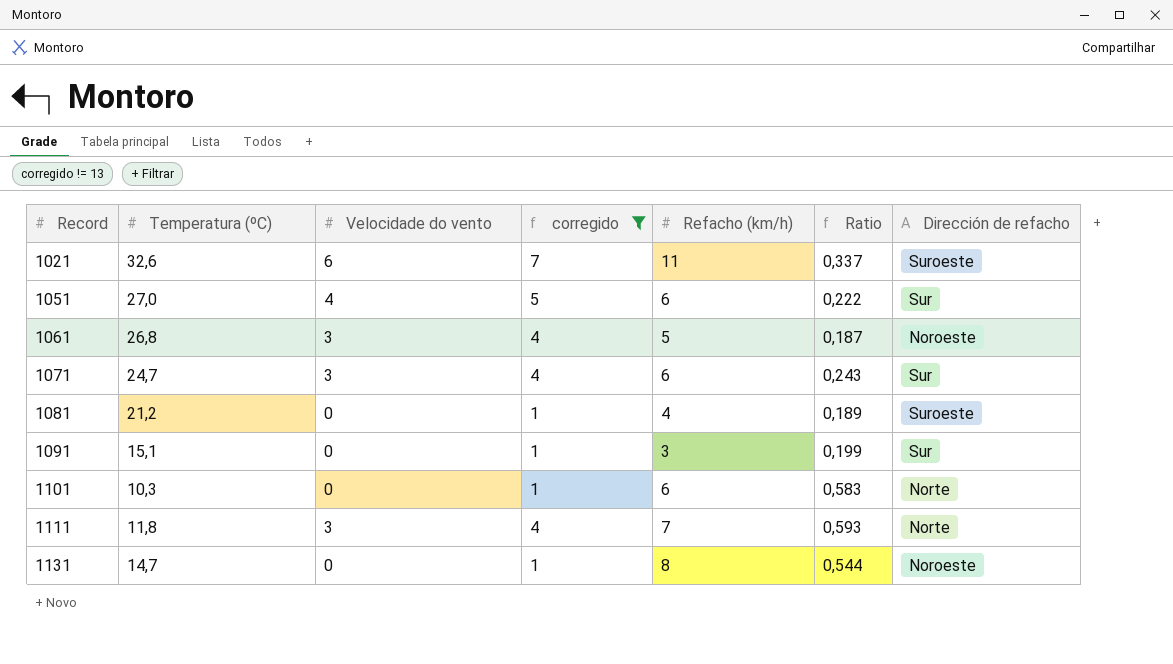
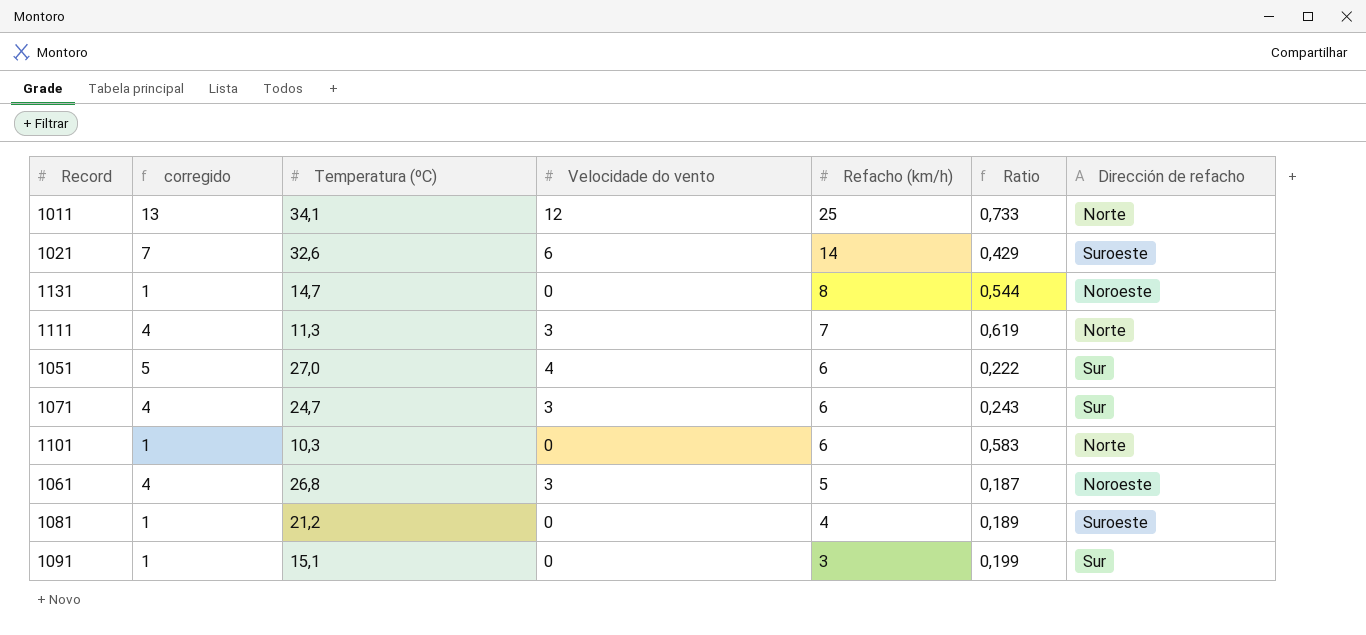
filter: corregido != 13 -> none
row order: Record ascending -> Refacho (km/h) descending
column corregido | position: 4 -> 2
1021 | Refacho (km/h): 11 -> 14
1021 | Ratio: 0,337 -> 0,429
1111 | Temperatura (ºC): 11,8 -> 11,3
1111 | Ratio: 0,593 -> 0,619

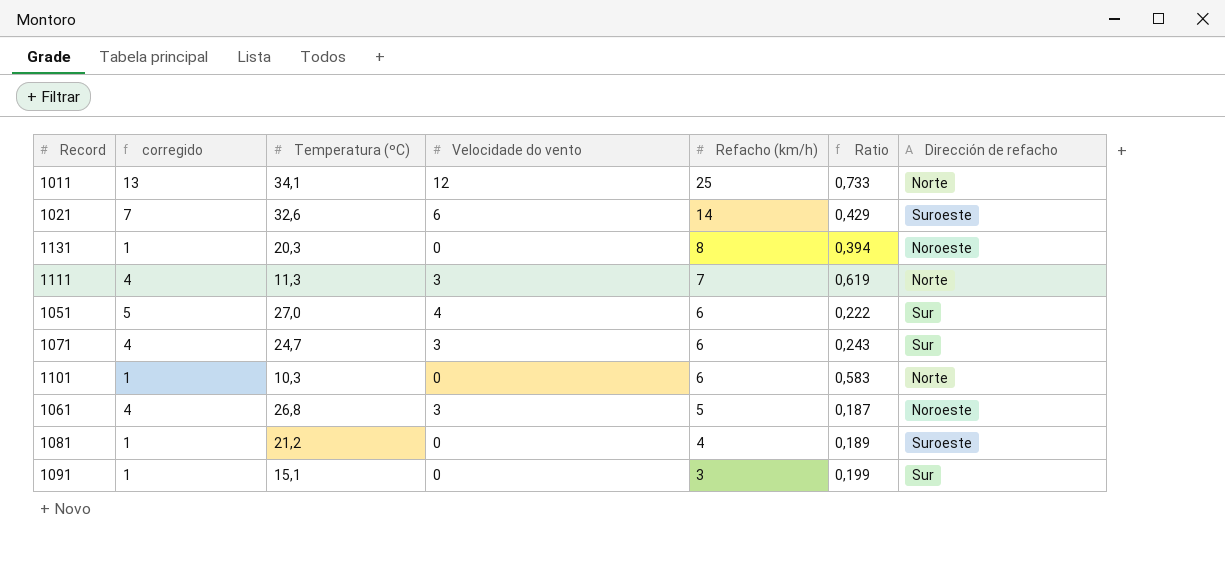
1131 | Temperatura (ºC): 14,7 -> 20,3
1131 | Ratio: 0,544 -> 0,394

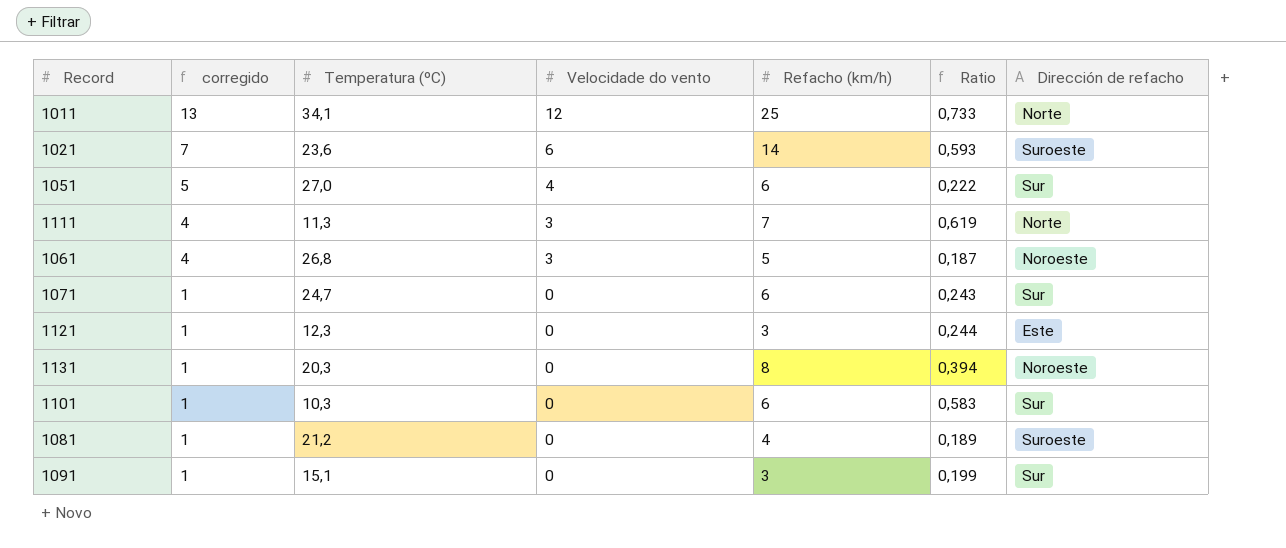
row order: Refacho (km/h) descending -> corregido descending
1021 | Temperatura (ºC): 32,6 -> 23,6
1021 | Ratio: 0,429 -> 0,593
1071 | corregido: 4 -> 1
1071 | Velocidade do vento: 3 -> 0
row 1121: none -> 1 | 12,3 | 0 | 3 | 0,244 | Este
1101 | Dirección de refacho: Norte -> Sur

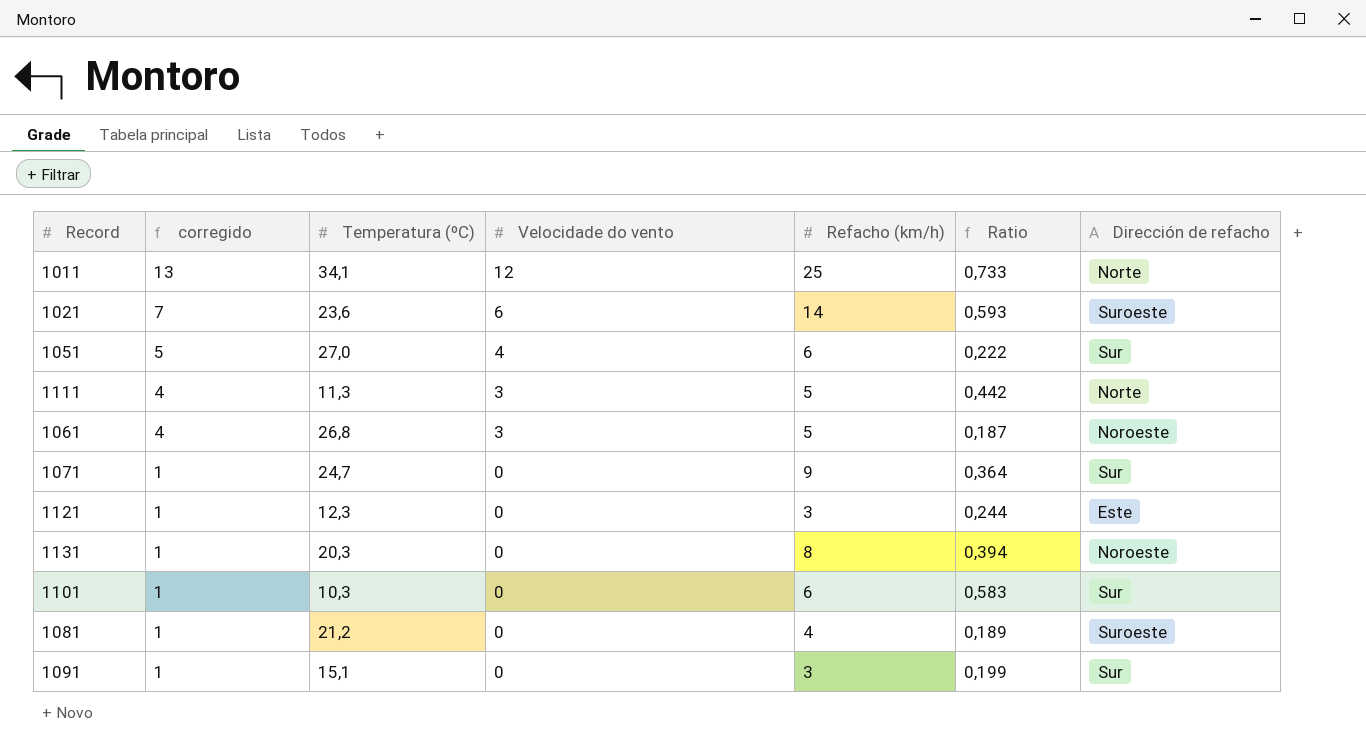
1111 | Refacho (km/h): 7 -> 5
1111 | Ratio: 0,619 -> 0,442
1071 | Refacho (km/h): 6 -> 9
1071 | Ratio: 0,243 -> 0,364

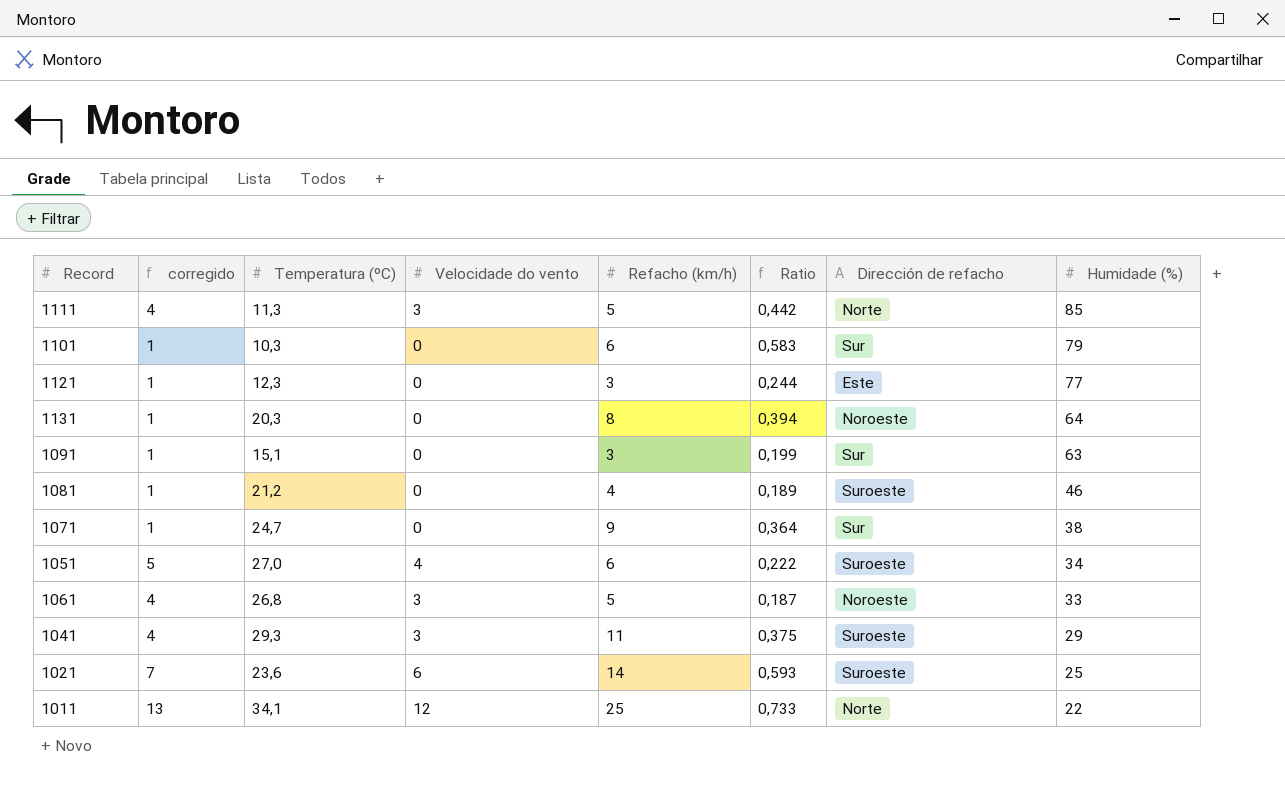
row order: corregido descending -> Humidade (%) descending
column Humidade (%) | position: none -> 8
1051 | Dirección de refacho: Sur -> Suroeste
row 1041: none -> 4 | 29,3 | 3 | 11 | 0,375 | Suroeste | 29

